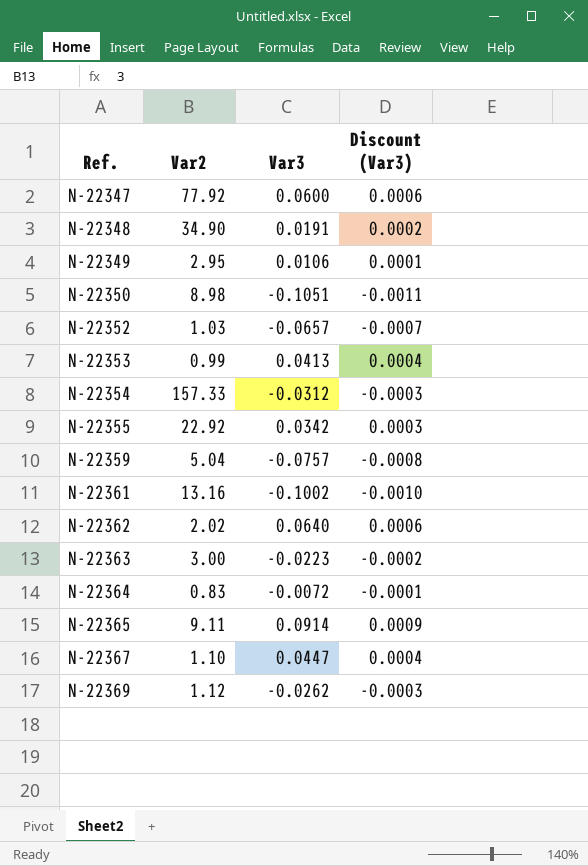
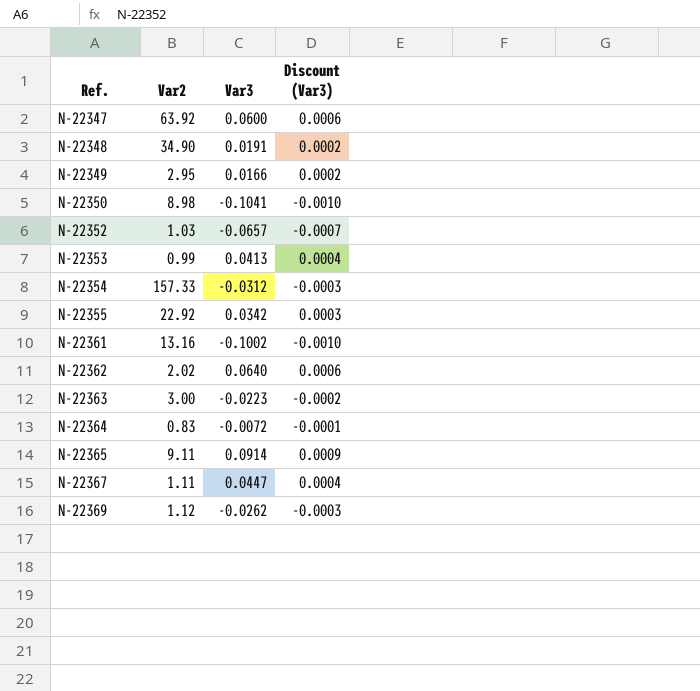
row N-22359: 5.04 | -0.0757 | -0.0008 -> none
N-22347 | Var2: 77.92 -> 63.92
N-22349 | Var3: 0.0106 -> 0.0166
N-22349 | Discount (Var3): 0.0001 -> 0.0002
N-22350 | Var3: -0.1051 -> -0.1041
N-22350 | Discount (Var3): -0.0011 -> -0.0010
N-22367 | Var2: 1.10 -> 1.11

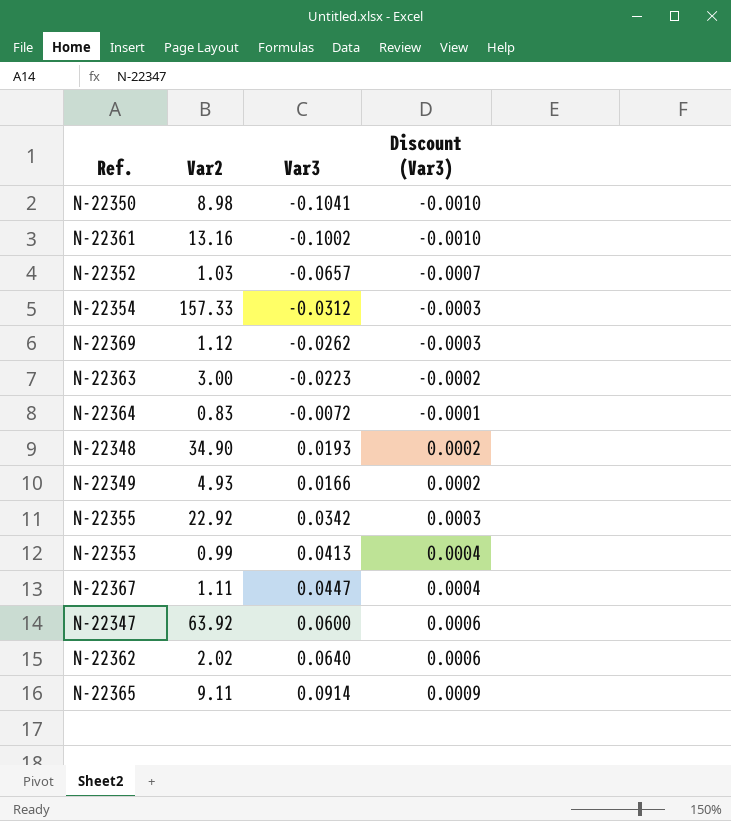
row order: Ref. ascending -> Discount (Var3) ascending
N-22348 | Var3: 0.0191 -> 0.0193
N-22349 | Var2: 2.95 -> 4.93

